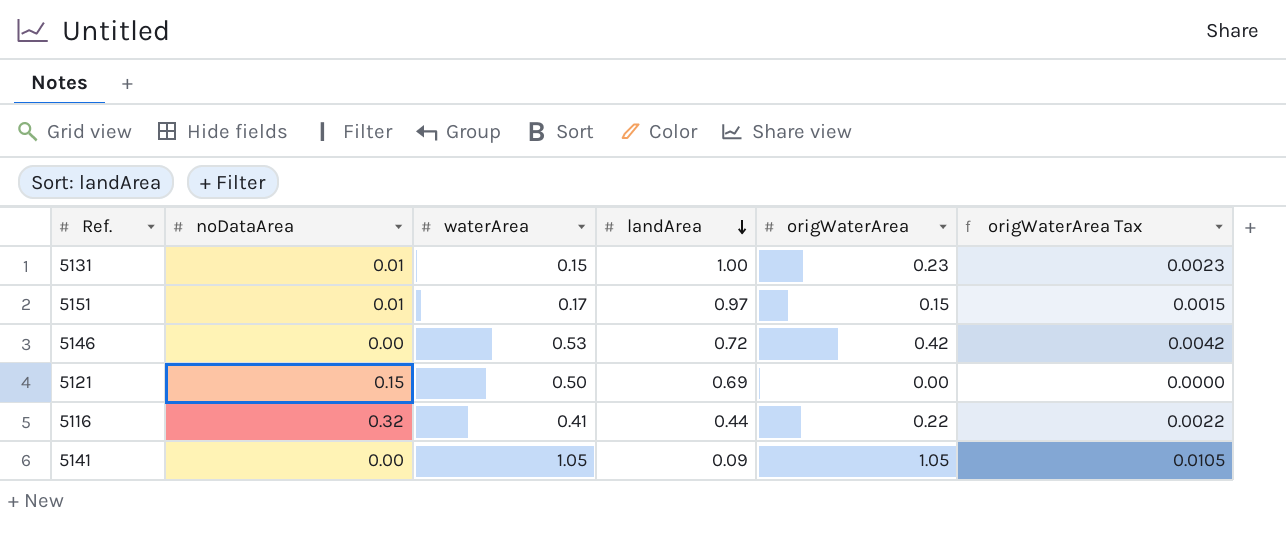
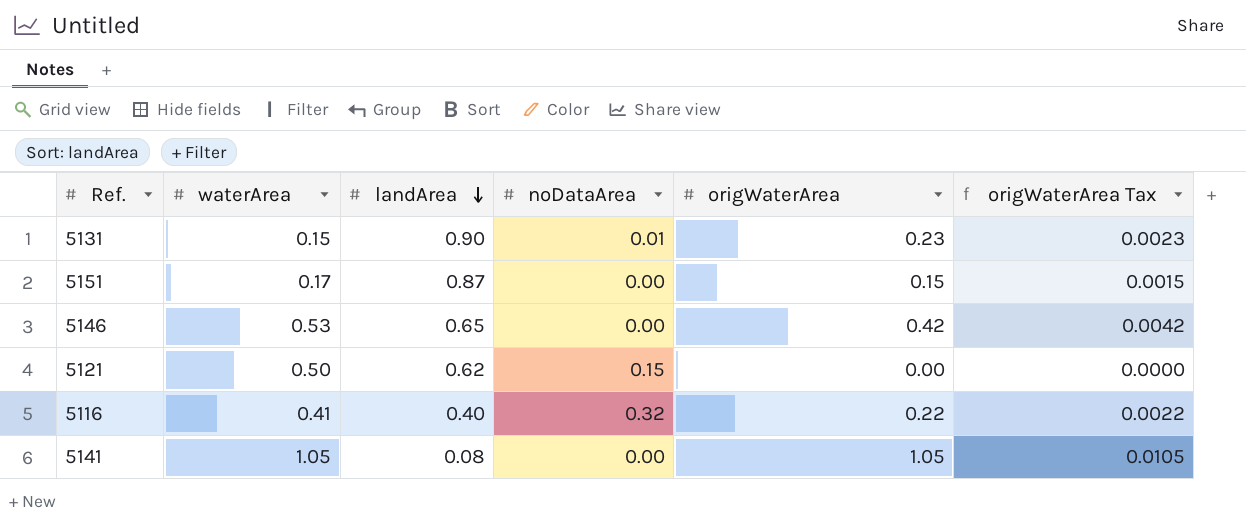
column noDataArea | position: 2 -> 4
5131 | landArea: 1.00 -> 0.90
5151 | landArea: 0.97 -> 0.87
5151 | noDataArea: 0.01 -> 0.00
5146 | landArea: 0.72 -> 0.65
5121 | landArea: 0.69 -> 0.62
5116 | landArea: 0.44 -> 0.40
5141 | landArea: 0.09 -> 0.08

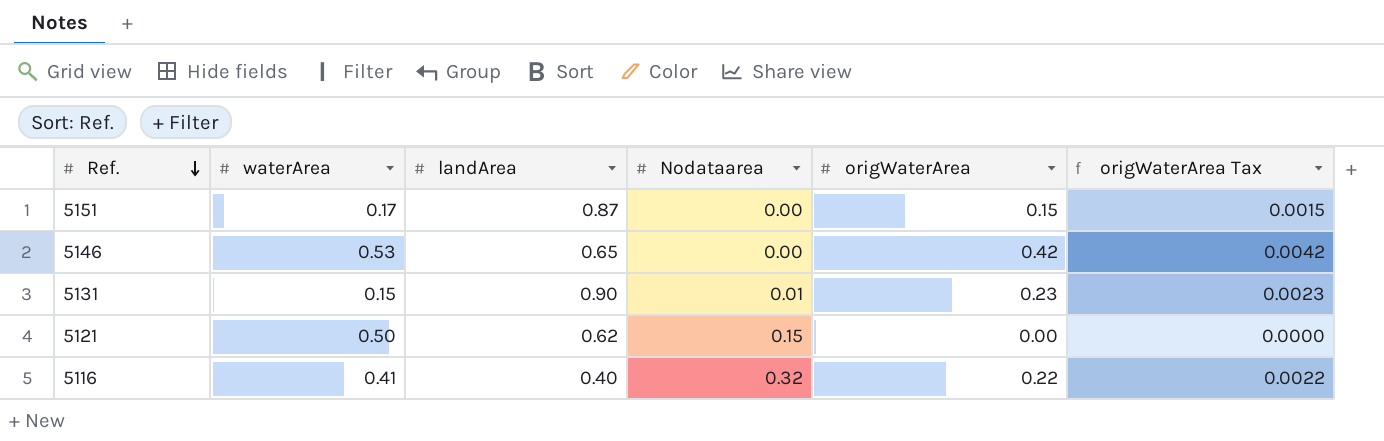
row order: landArea descending -> Ref. descending
column name: noDataArea -> Nodataarea
row 5141: 1.05 | 0.08 | 0.00 | 1.05 | 0.0105 -> none

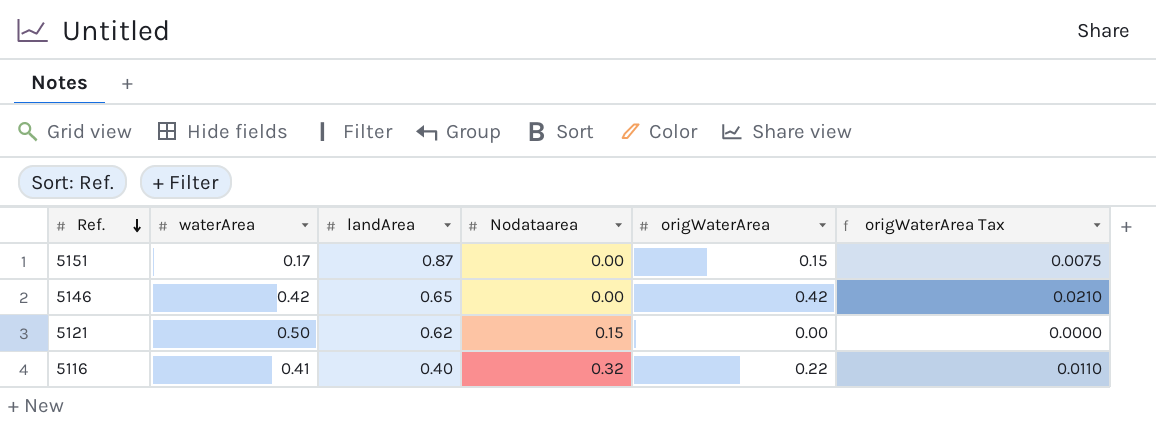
column origWaterArea Tax | formula: [origWaterArea] * 0.01 -> [origWaterArea] * 0.05
row 5131: 0.15 | 0.90 | 0.01 | 0.23 | 0.0023 -> none
5146 | waterArea: 0.53 -> 0.42

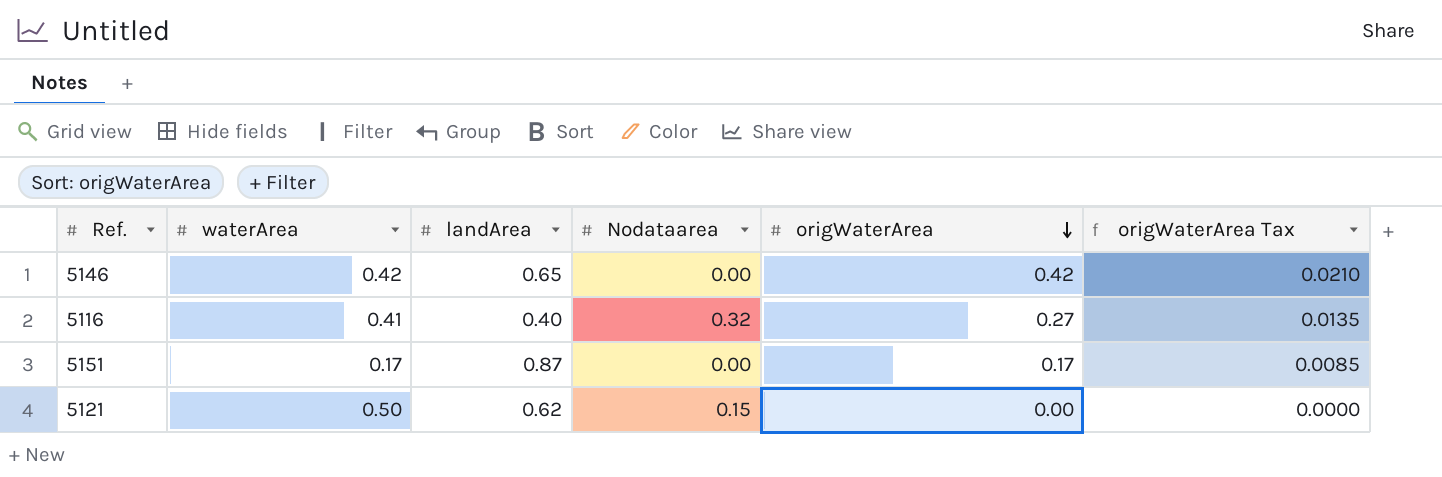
row order: Ref. descending -> origWaterArea descending
5116 | origWaterArea: 0.22 -> 0.27
5116 | origWaterArea Tax: 0.0110 -> 0.0135
5151 | origWaterArea: 0.15 -> 0.17
5151 | origWaterArea Tax: 0.0075 -> 0.0085

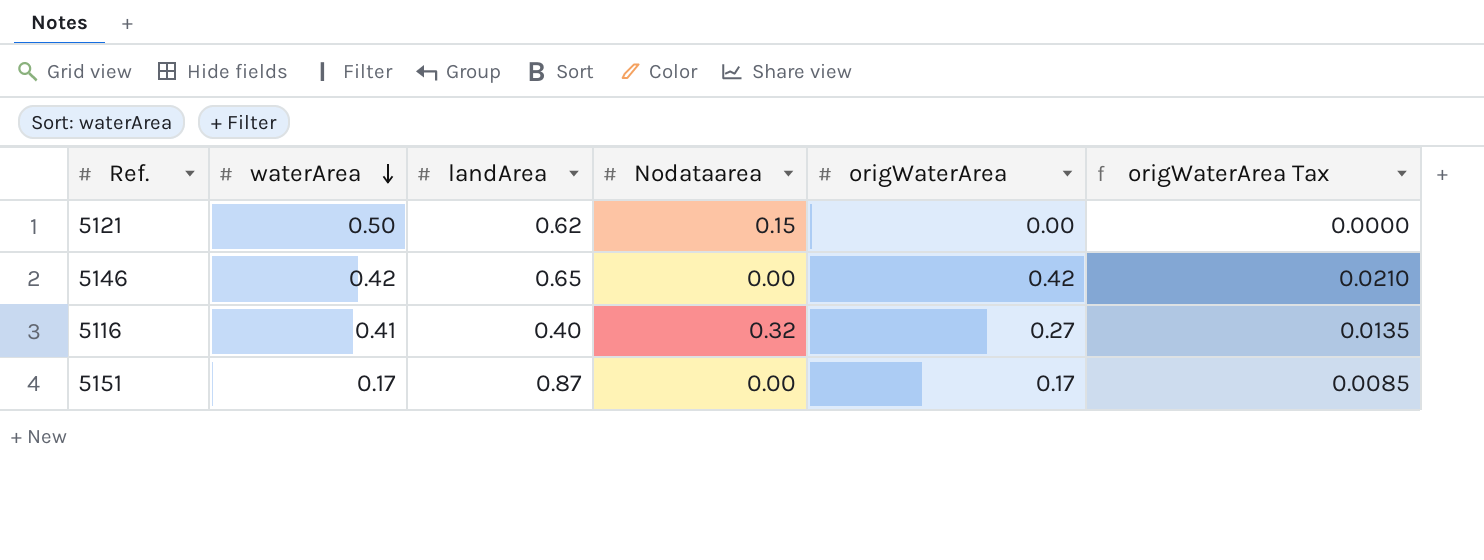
row order: origWaterArea descending -> waterArea descending

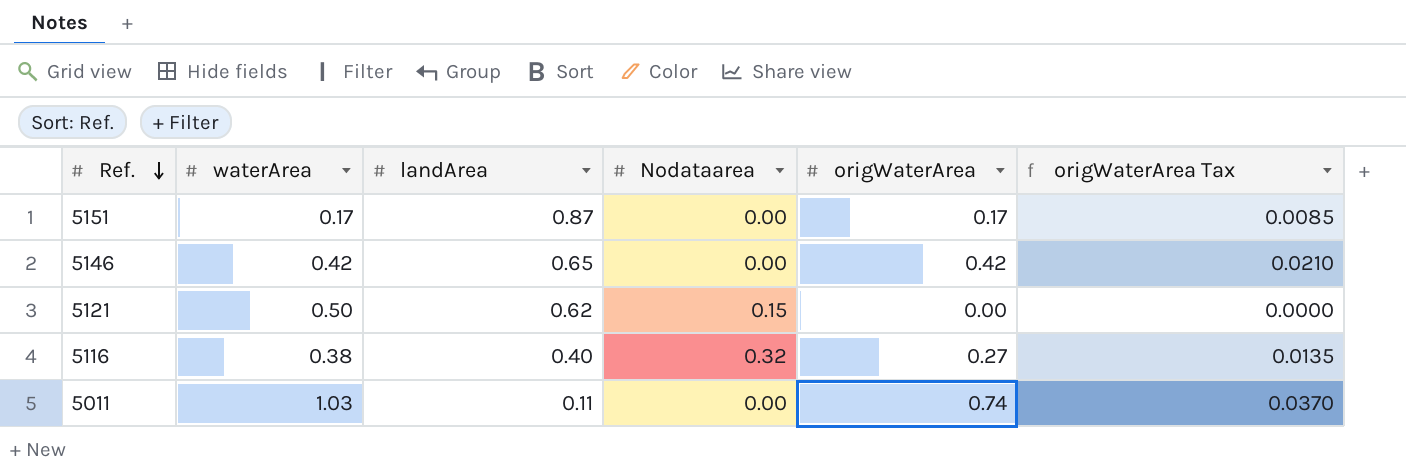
row order: waterArea descending -> Ref. descending
5116 | waterArea: 0.41 -> 0.38
row 5011: none -> 1.03 | 0.11 | 0.00 | 0.74 | 0.0370

